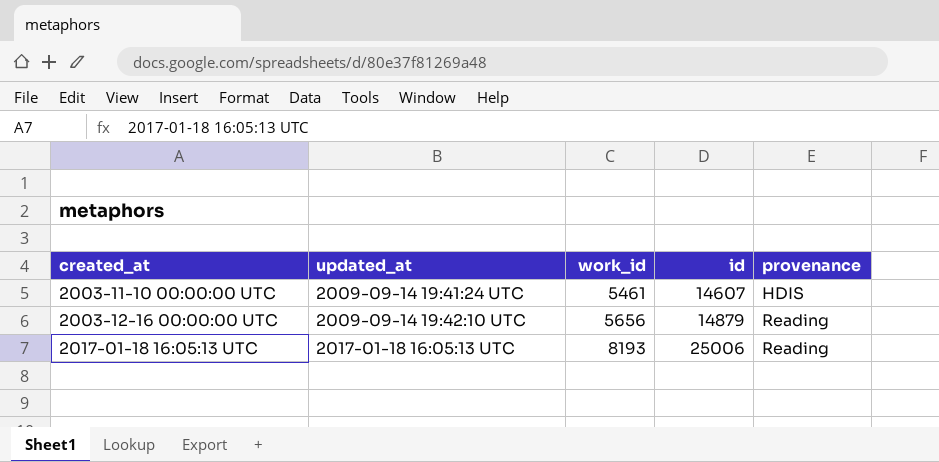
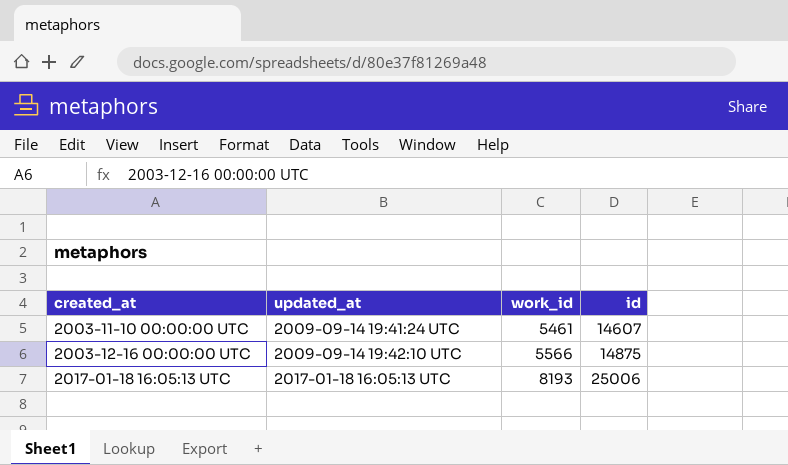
column provenance | position: 5 -> none
2003-12-16 00:00:00 UTC | work_id: 5656 -> 5566
2003-12-16 00:00:00 UTC | id: 14879 -> 14875

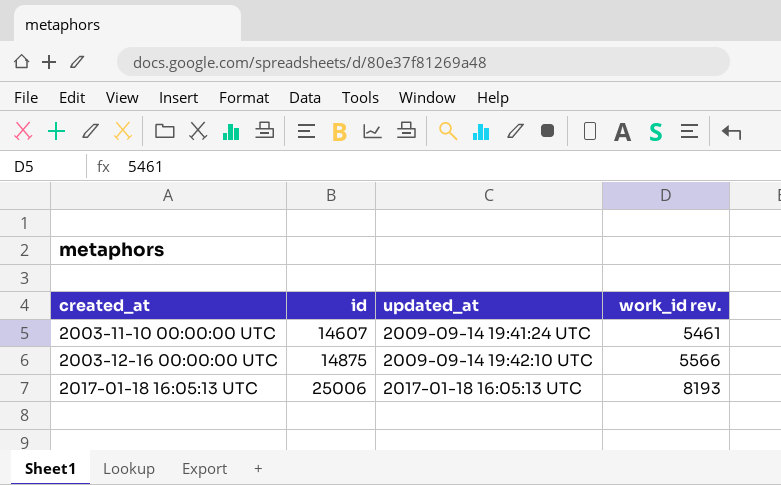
column id | position: 4 -> 2
column name: work_id -> work_id rev.

